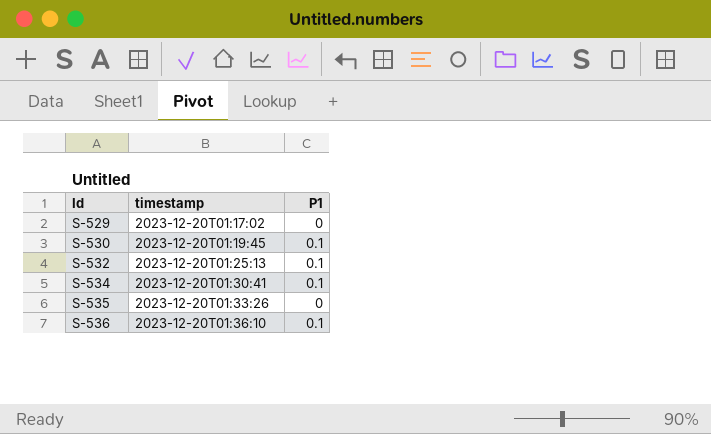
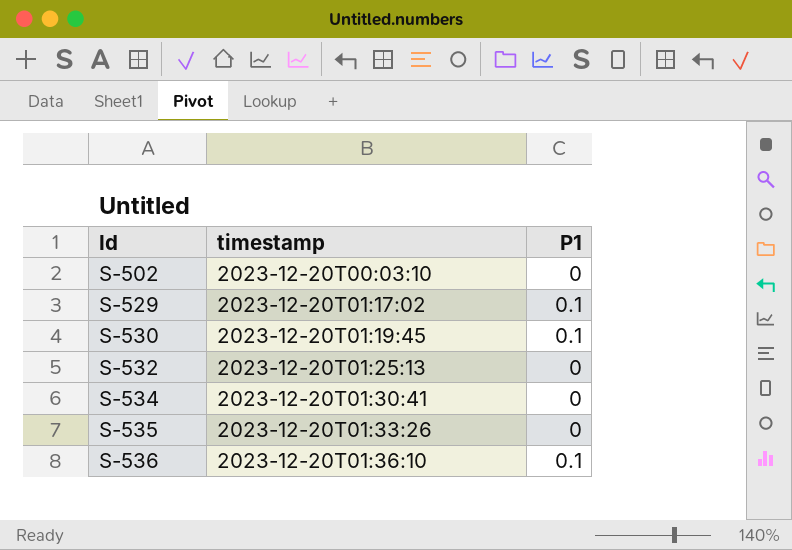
row S-502: none -> 2023-12-20T00:03:10 | 0
S-529 | P1: 0 -> 0.1
S-532 | P1: 0.1 -> 0
S-534 | P1: 0.1 -> 0

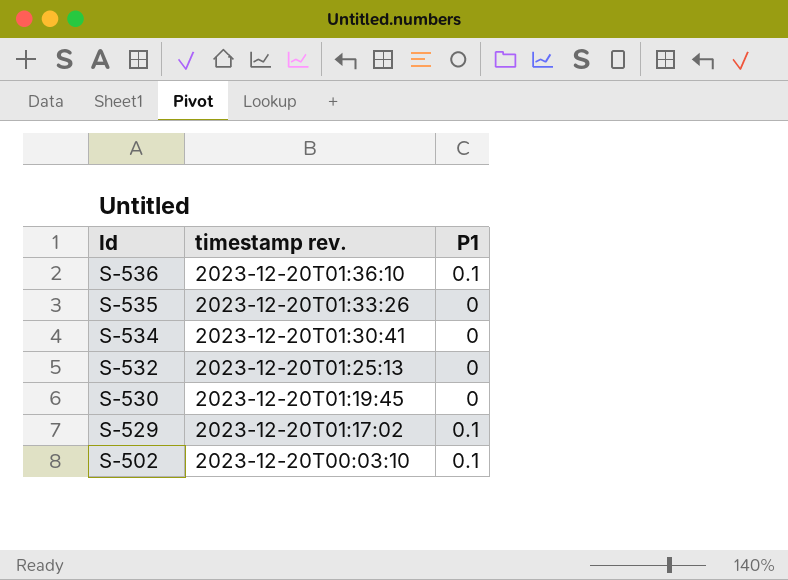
row order: Id ascending -> Id descending
column name: timestamp -> timestamp rev.
S-530 | P1: 0.1 -> 0
S-502 | P1: 0 -> 0.1

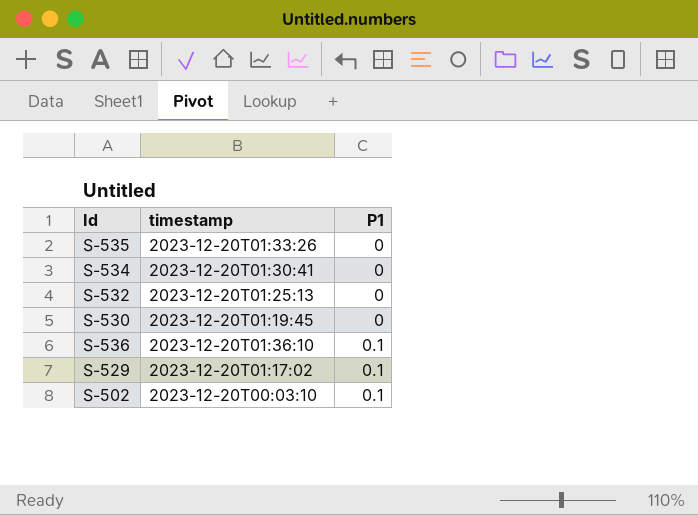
row order: Id descending -> P1 ascending
column name: timestamp rev. -> timestamp

